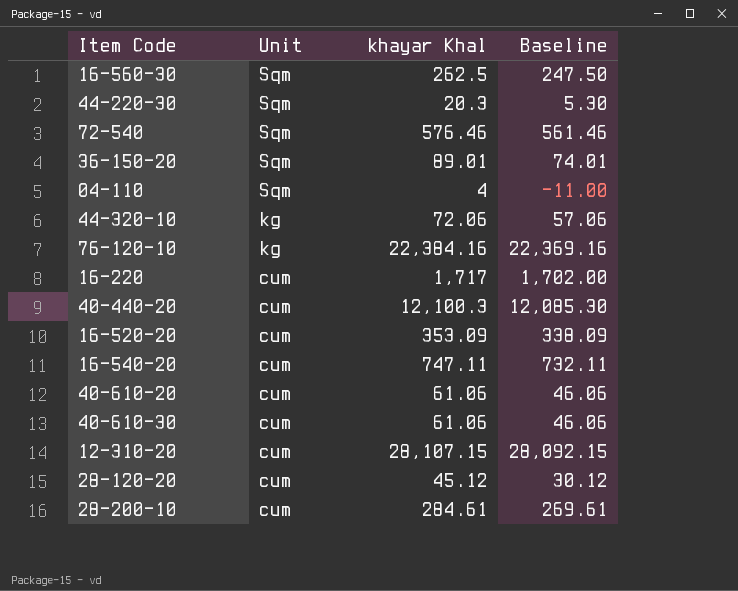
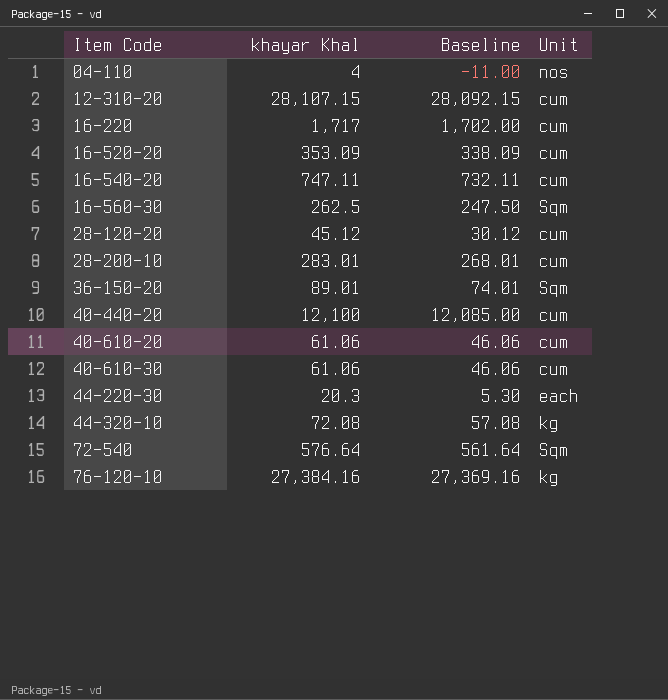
row order: Unit descending -> Item Code ascending
column Unit | position: 2 -> 4
04-110 | Unit: Sqm -> nos
28-200-10 | khayar Khal: 284.61 -> 283.01
28-200-10 | Baseline: 269.61 -> 268.01
40-440-20 | khayar Khal: 12,100.3 -> 12,100
40-440-20 | Baseline: 12,085.30 -> 12,085.00
44-220-30 | Unit: Sqm -> each
44-320-10 | khayar Khal: 72.06 -> 72.08
44-320-10 | Baseline: 57.06 -> 57.08
72-540 | khayar Khal: 576.46 -> 576.64
72-540 | Baseline: 561.46 -> 561.64
76-120-10 | khayar Khal: 22,384.16 -> 27,384.16
76-120-10 | Baseline: 22,369.16 -> 27,369.16

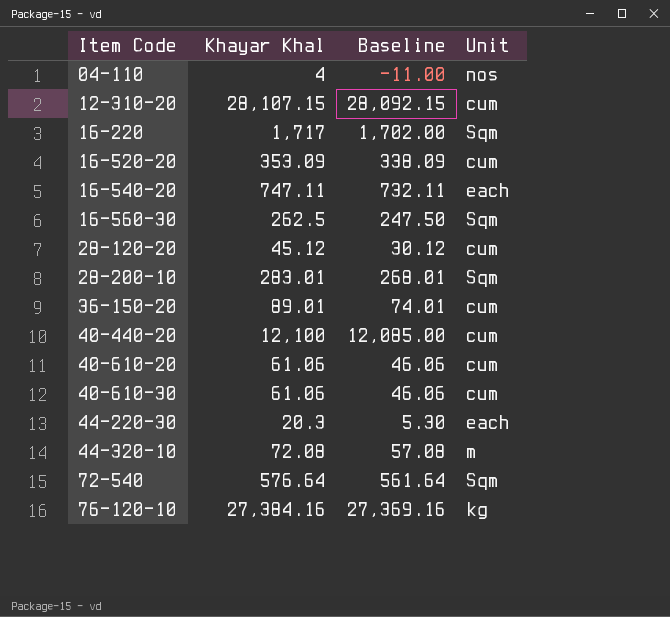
column name: khayar Khal -> Khayar Khal
16-220 | Unit: cum -> Sqm
16-540-20 | Unit: cum -> each
28-200-10 | Unit: cum -> Sqm
36-150-20 | Unit: Sqm -> cum
44-320-10 | Unit: kg -> m

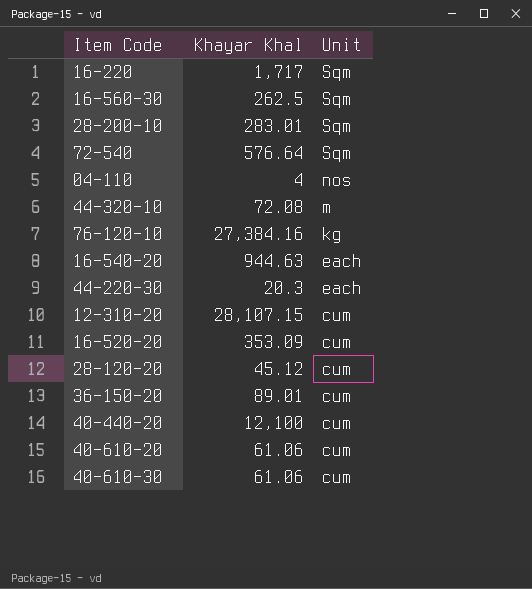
row order: Item Code ascending -> Unit descending
column Baseline | formula: [Khayar Khal] - 15 -> none
16-540-20 | Khayar Khal: 747.11 -> 944.63

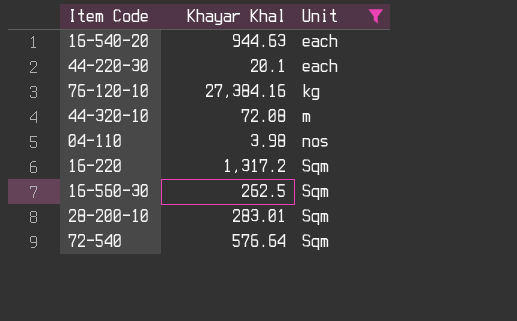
filter: none -> Unit != cum
row order: Unit descending -> Unit ascending
44-220-30 | Khayar Khal: 20.3 -> 20.1
04-110 | Khayar Khal: 4 -> 3.98
16-220 | Khayar Khal: 1,717 -> 1,317.2

